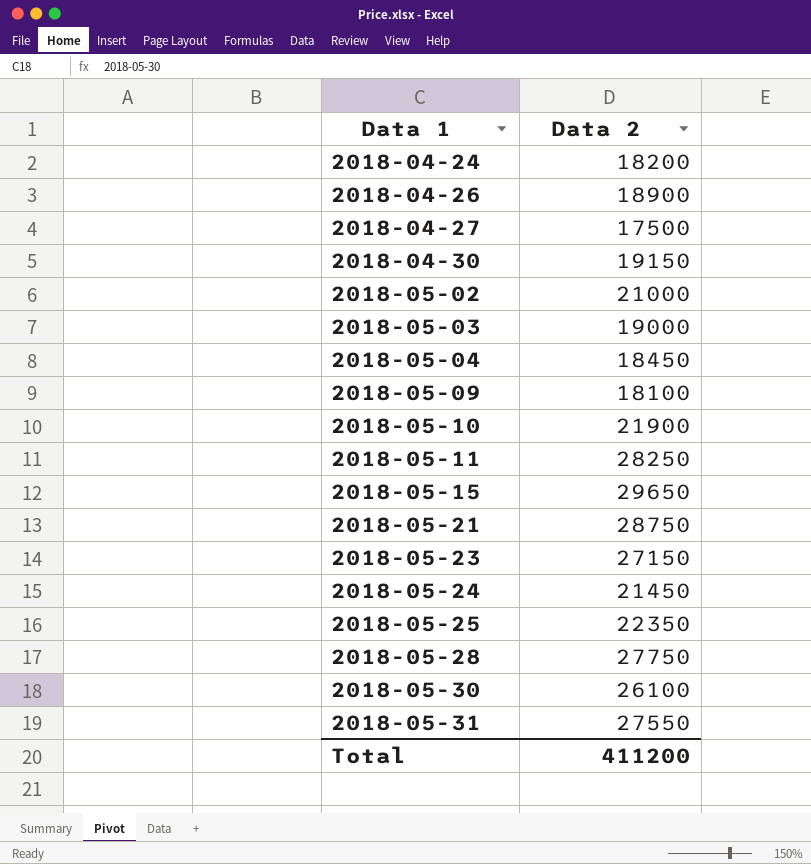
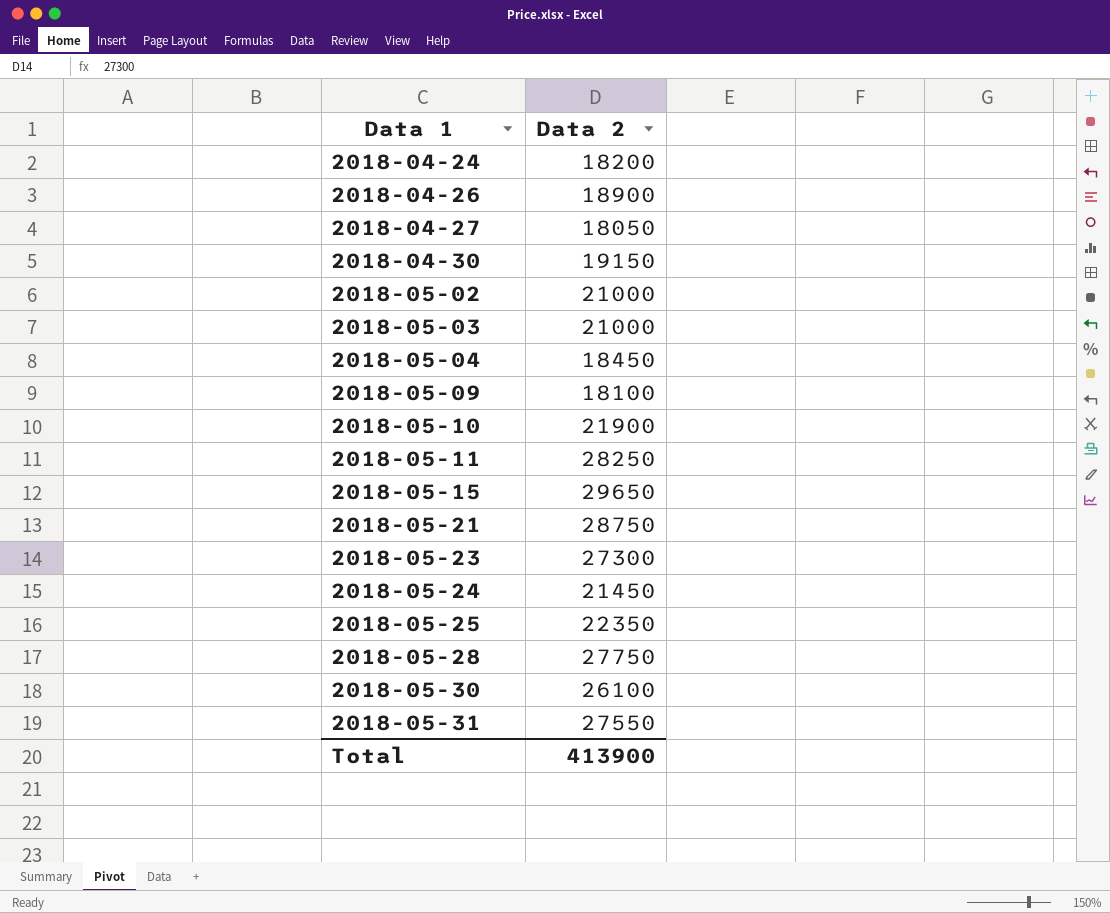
2018-04-27 | Data 2: 17500 -> 18050
2018-05-03 | Data 2: 19000 -> 21000
2018-05-23 | Data 2: 27150 -> 27300
Total | Data 2: 411200 -> 413900

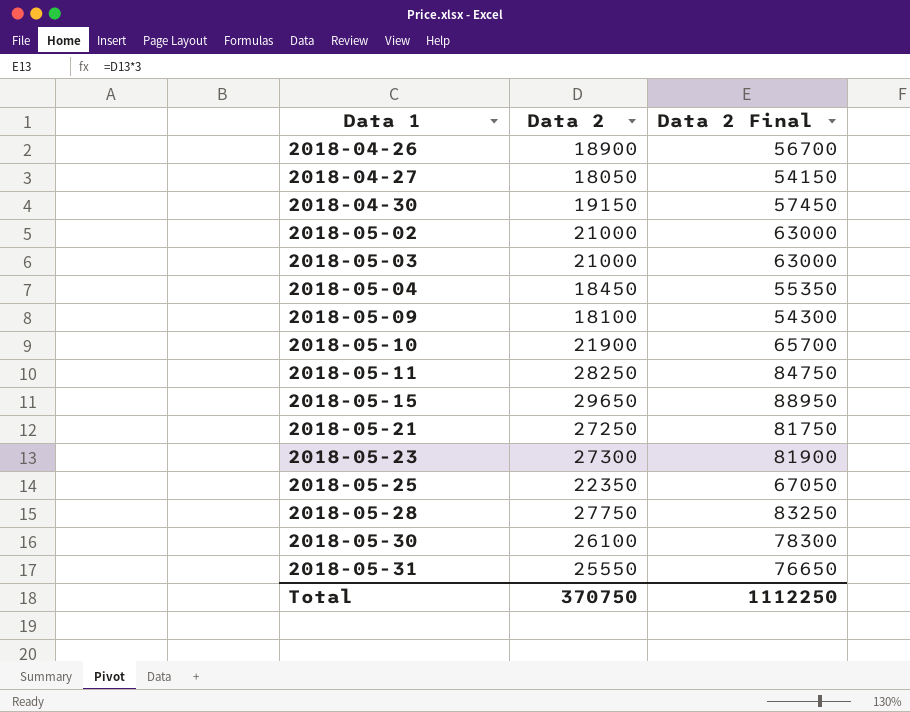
column Data 2 Final | formula: none -> [Data 2] * 3
row 2018-04-24: 18200 -> none
row 2018-05-24: 21450 -> none
2018-05-21 | Data 2: 28750 -> 27250
2018-05-31 | Data 2: 27550 -> 25550
Total | Data 2: 413900 -> 370750

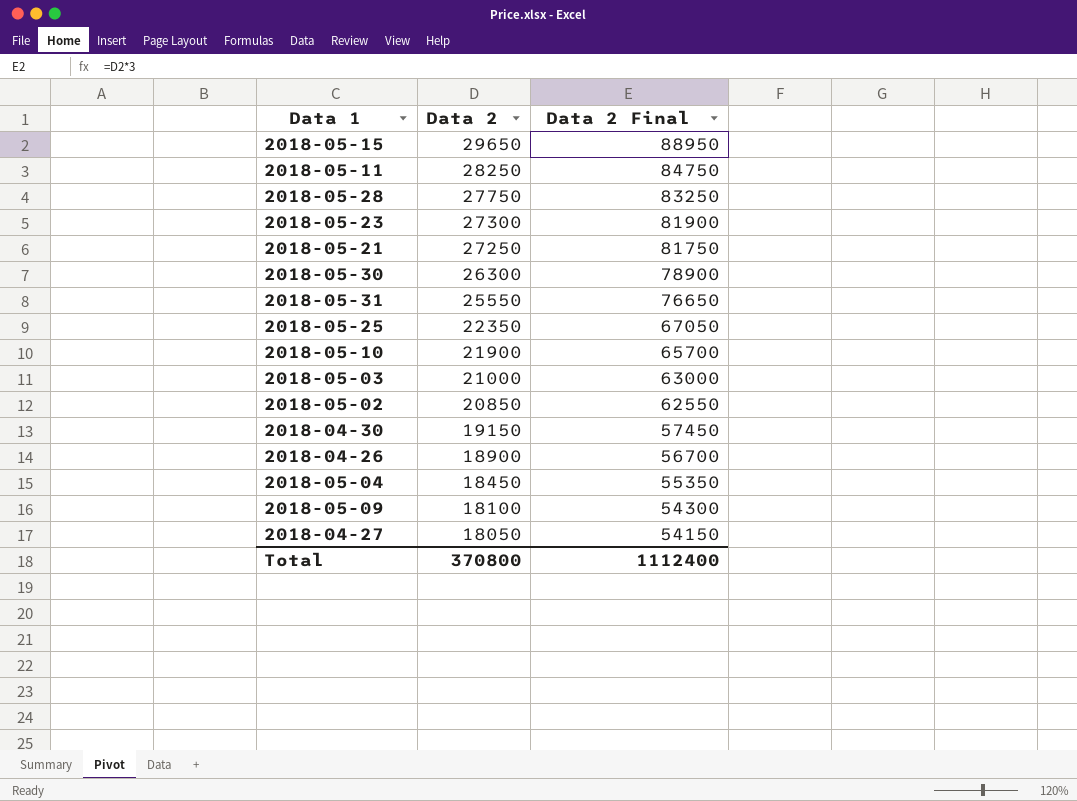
row order: Data 1 ascending -> Data 2 descending
2018-05-30 | Data 2: 26100 -> 26300
2018-05-30 | Data 2 Final: 78300 -> 78900
2018-05-02 | Data 2: 21000 -> 20850
2018-05-02 | Data 2 Final: 63000 -> 62550
Total | Data 2: 370750 -> 370800
Total | Data 2 Final: 1112250 -> 1112400

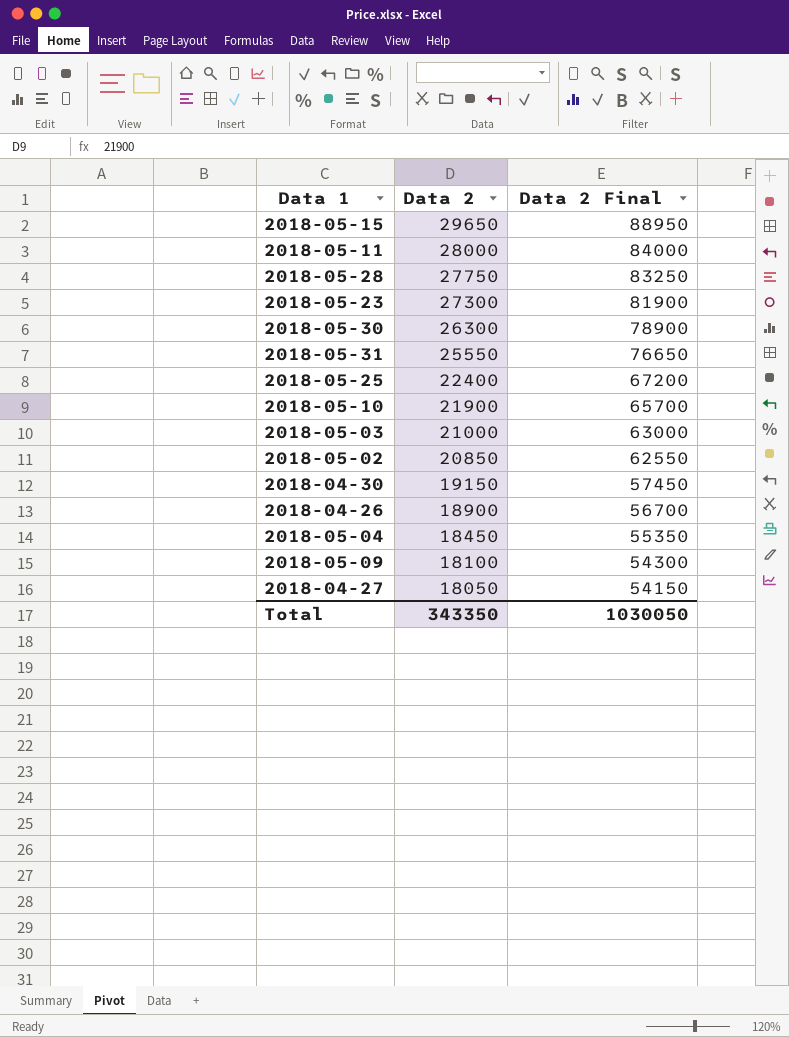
row 2018-05-21: 27250 | 81750 -> none
2018-05-11 | Data 2: 28250 -> 28000
2018-05-11 | Data 2 Final: 84750 -> 84000
2018-05-25 | Data 2: 22350 -> 22400
2018-05-25 | Data 2 Final: 67050 -> 67200
Total | Data 2: 370800 -> 343350
Total | Data 2 Final: 1112400 -> 1030050

